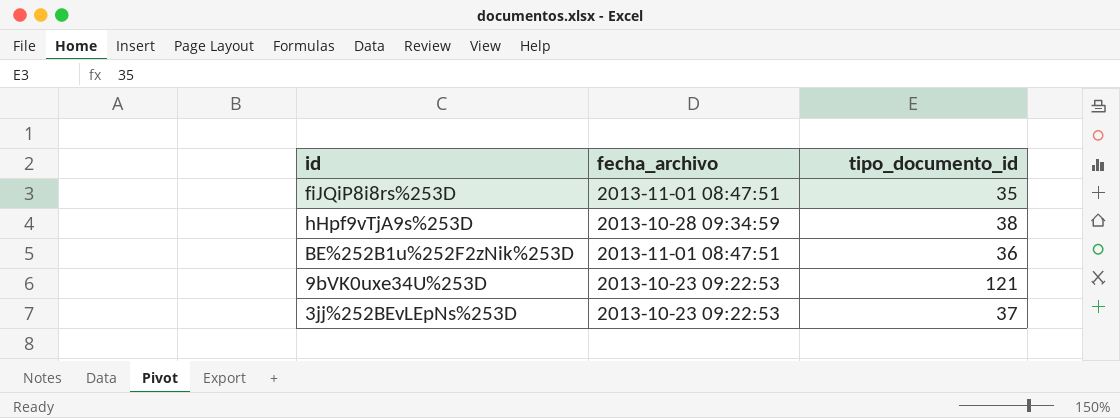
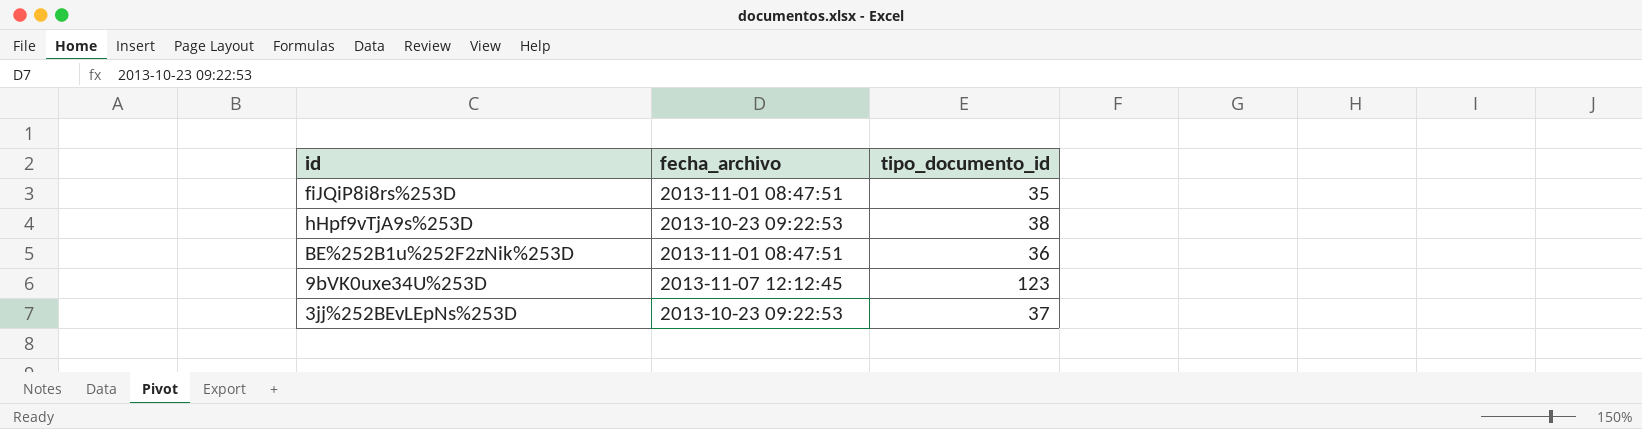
hHpf9vTjA9s%253D | fecha_archivo: 2013-10-28 09:34:59 -> 2013-10-23 09:22:53
9bVK0uxe34U%253D | fecha_archivo: 2013-10-23 09:22:53 -> 2013-11-07 12:12:45
9bVK0uxe34U%253D | tipo_documento_id: 121 -> 123

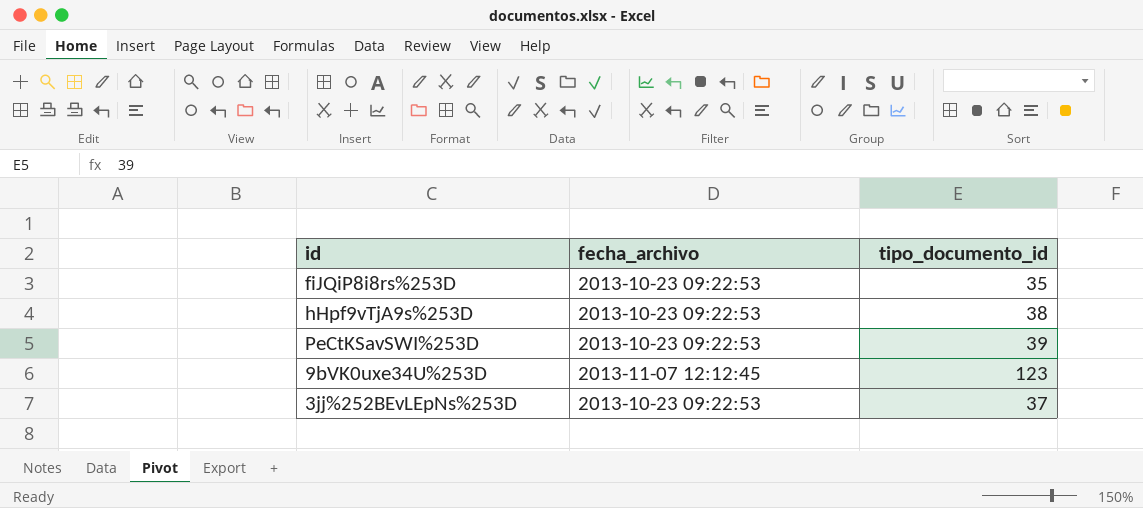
row BE%252B1u%252F2zNik%253D: 2013-11-01 08:47:51 | 36 -> none
fiJQiP8i8rs%253D | fecha_archivo: 2013-11-01 08:47:51 -> 2013-10-23 09:22:53
row PeCtKSavSWI%253D: none -> 2013-10-23 09:22:53 | 39

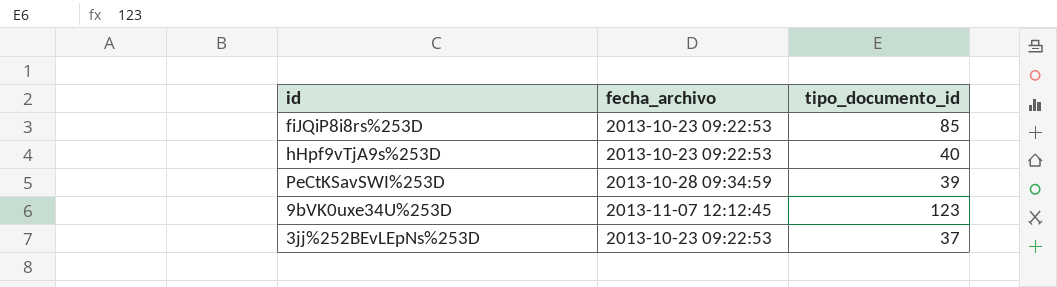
fiJQiP8i8rs%253D | tipo_documento_id: 35 -> 85
hHpf9vTjA9s%253D | tipo_documento_id: 38 -> 40
PeCtKSavSWI%253D | fecha_archivo: 2013-10-23 09:22:53 -> 2013-10-28 09:34:59

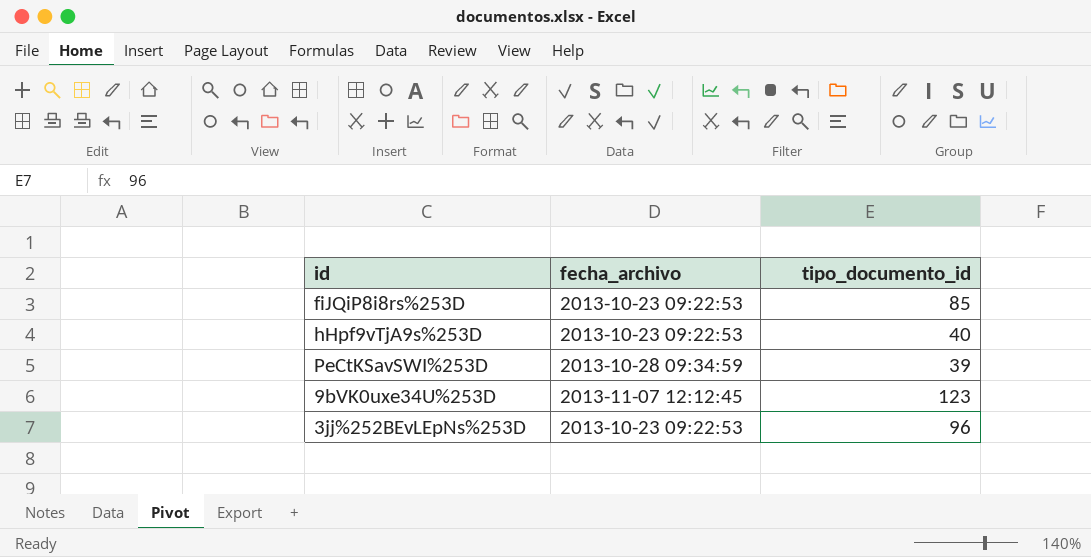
3jj%252BEvLEpNs%253D | tipo_documento_id: 37 -> 96

